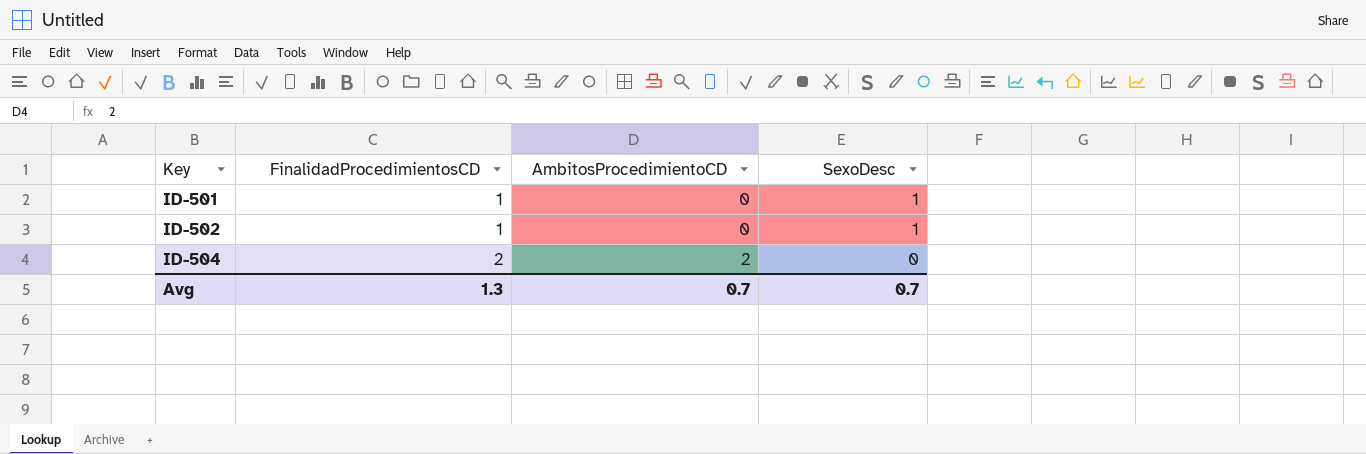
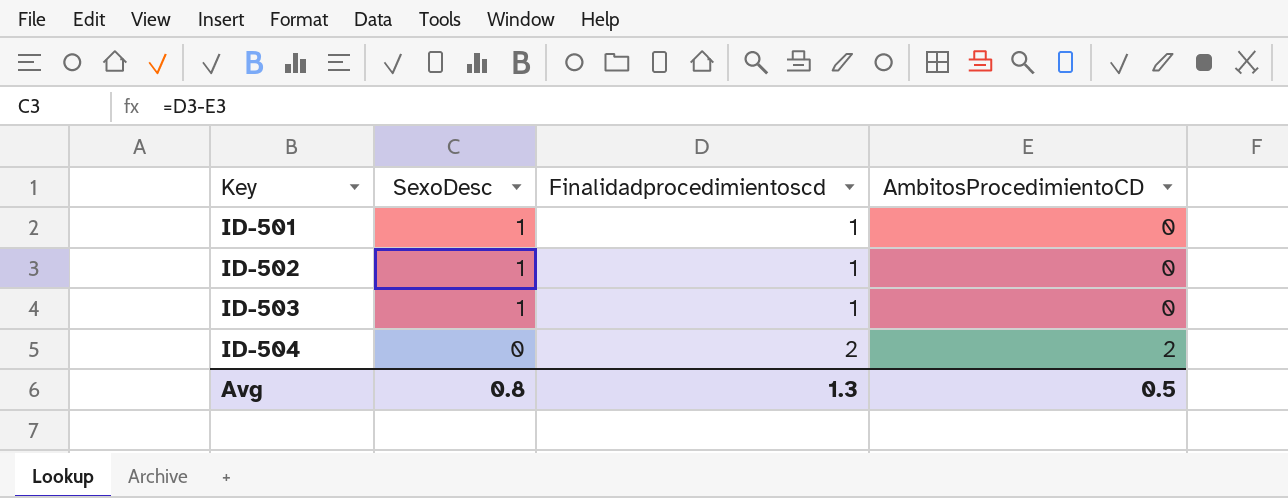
column SexoDesc | position: 4 -> 2
column name: FinalidadProcedimientosCD -> Finalidadprocedimientoscd
row ID-503: none -> 1 | 1 | 0
Avg | SexoDesc: 0.7 -> 0.8
Avg | AmbitosProcedimientoCD: 0.7 -> 0.5

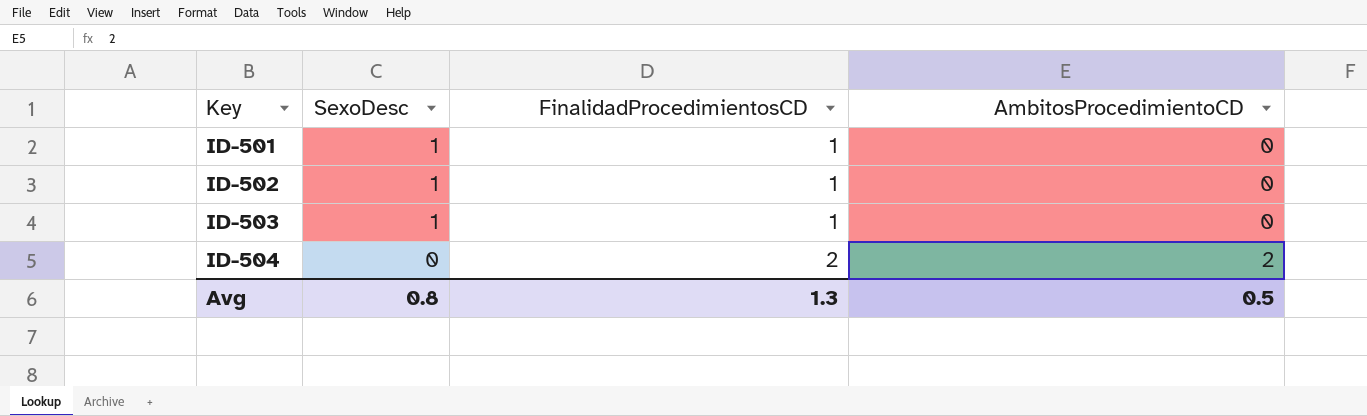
column name: Finalidadprocedimientoscd -> FinalidadProcedimientosCD

